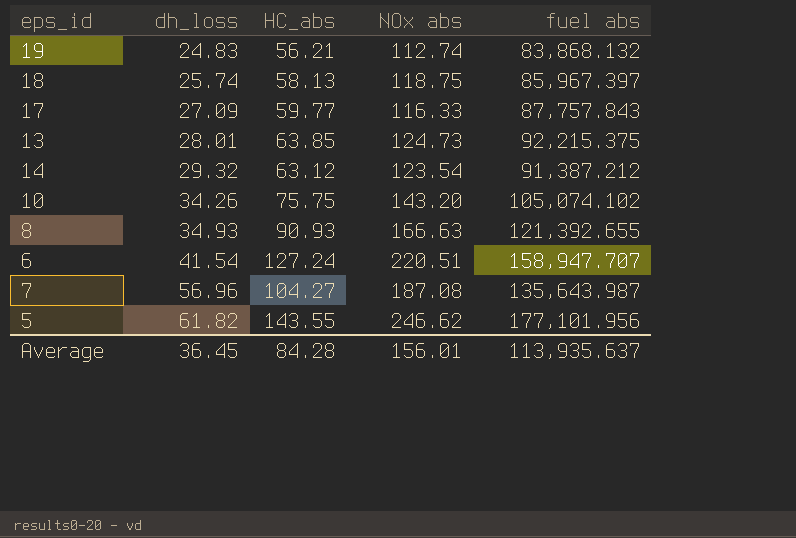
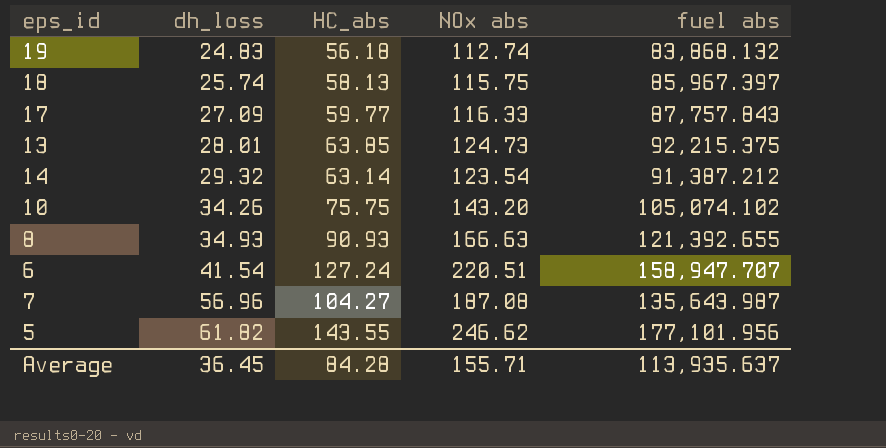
19 | HC_abs: 56.21 -> 56.18
18 | NOx abs: 118.75 -> 115.75
14 | HC_abs: 63.12 -> 63.14
Average | NOx abs: 156.01 -> 155.71

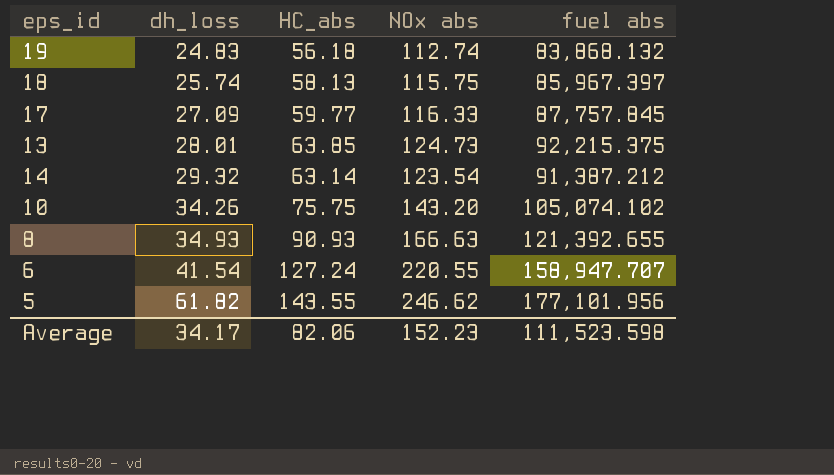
row 7: 56.96 | 104.27 | 187.08 | 135,643.987 -> none
17 | fuel abs: 87,757.843 -> 87,757.845
6 | NOx abs: 220.51 -> 220.55
Average | dh_loss: 36.45 -> 34.17
Average | HC_abs: 84.28 -> 82.06
Average | NOx abs: 155.71 -> 152.23
Average | fuel abs: 113,935.637 -> 111,523.598

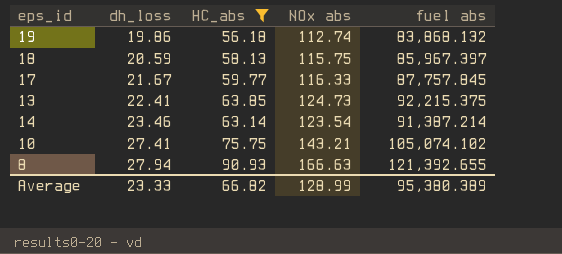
filter: none -> HC_abs <= 90.93
19 | dh_loss: 24.83 -> 19.86
18 | dh_loss: 25.74 -> 20.59
17 | dh_loss: 27.09 -> 21.67
13 | dh_loss: 28.01 -> 22.41
14 | dh_loss: 29.32 -> 23.46
14 | fuel abs: 91,387.212 -> 91,387.214
10 | dh_loss: 34.26 -> 27.41
10 | NOx abs: 143.20 -> 143.21
8 | dh_loss: 34.93 -> 27.94
Average | dh_loss: 34.17 -> 23.33
Average | HC_abs: 82.06 -> 66.82
Average | NOx abs: 152.23 -> 128.99
Average | fuel abs: 111,523.598 -> 95,380.389

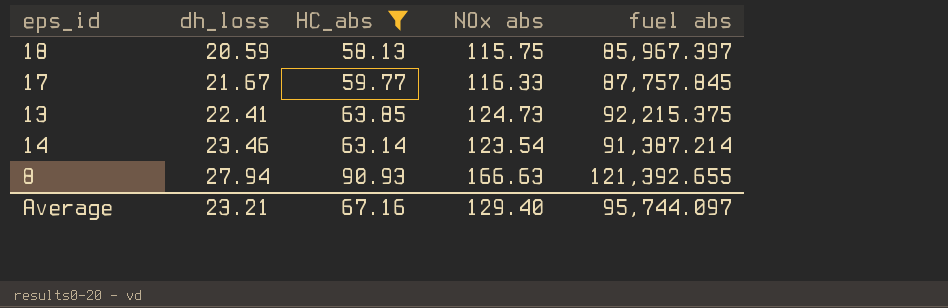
row 19: 19.86 | 56.18 | 112.74 | 83,868.132 -> none
row 10: 27.41 | 75.75 | 143.21 | 105,074.102 -> none
Average | dh_loss: 23.33 -> 23.21
Average | HC_abs: 66.82 -> 67.16
Average | NOx abs: 128.99 -> 129.40
Average | fuel abs: 95,380.389 -> 95,744.097

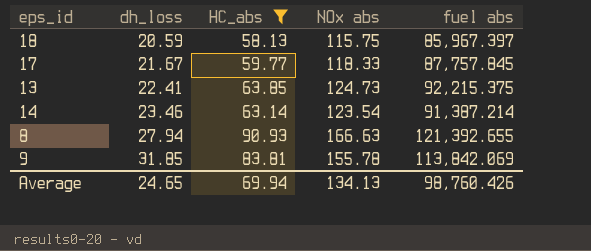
17 | NOx abs: 116.33 -> 118.33
row 9: none -> 31.85 | 83.81 | 155.78 | 113,842.069
Average | dh_loss: 23.21 -> 24.65
Average | HC_abs: 67.16 -> 69.94
Average | NOx abs: 129.40 -> 134.13
Average | fuel abs: 95,744.097 -> 98,760.426

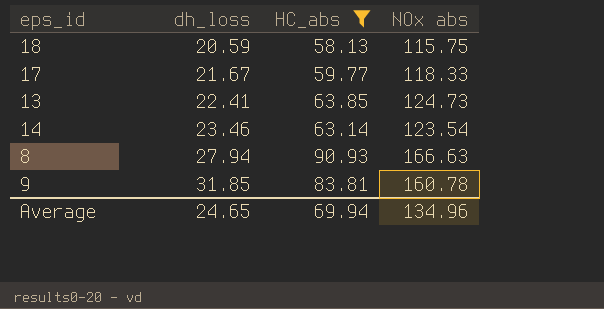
column fuel abs | position: 5 -> none
9 | NOx abs: 155.78 -> 160.78
Average | NOx abs: 134.13 -> 134.96

